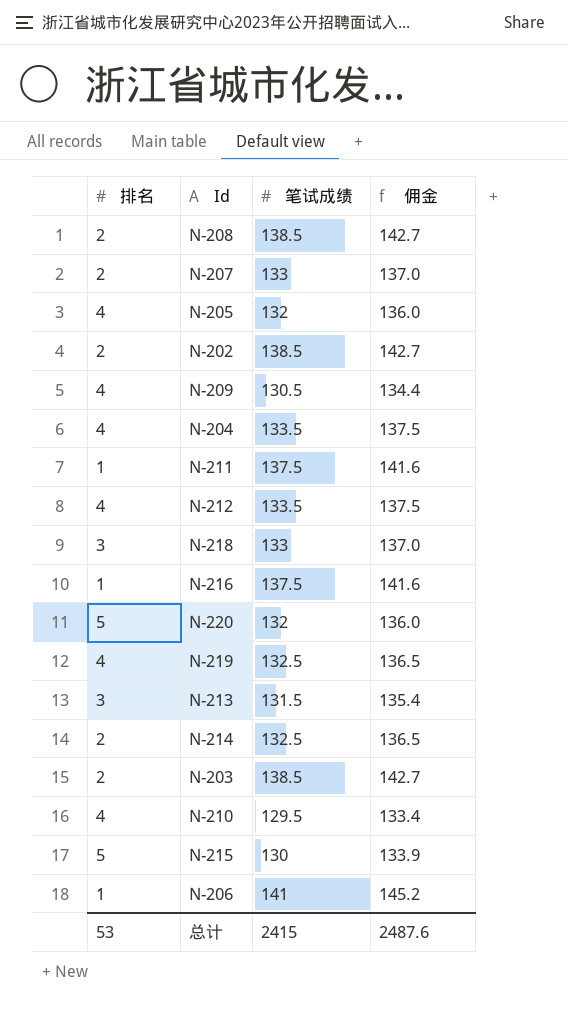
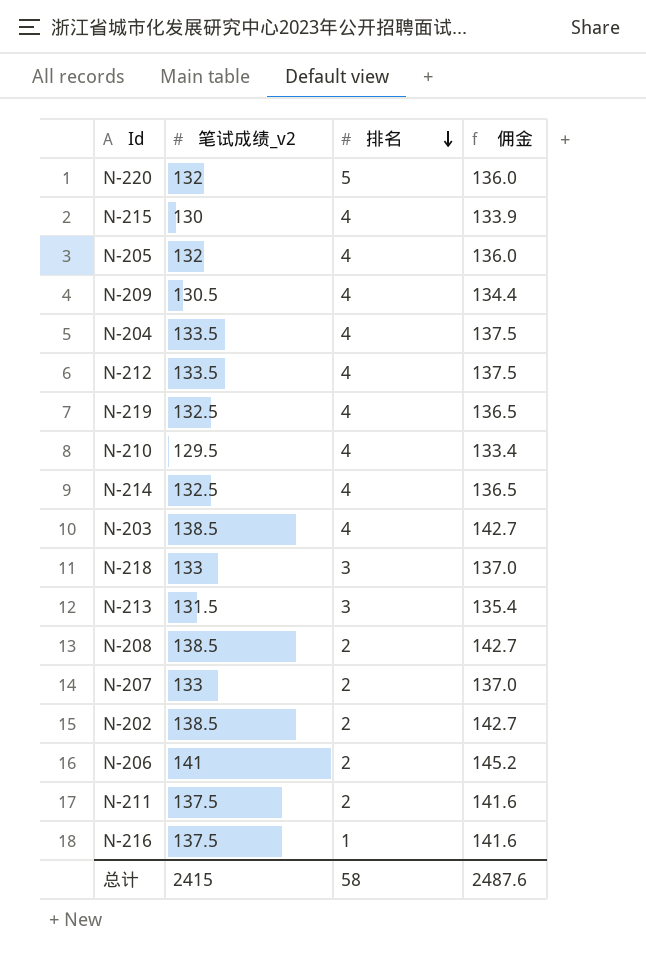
row order: none -> 排名 descending
column name: 笔试成绩 -> 笔试成绩_v2
column 排名 | position: 1 -> 3
N-215 | 排名: 5 -> 4
N-214 | 排名: 2 -> 4
N-203 | 排名: 2 -> 4
N-206 | 排名: 1 -> 2
N-211 | 排名: 1 -> 2
总计 | 排名: 53 -> 58

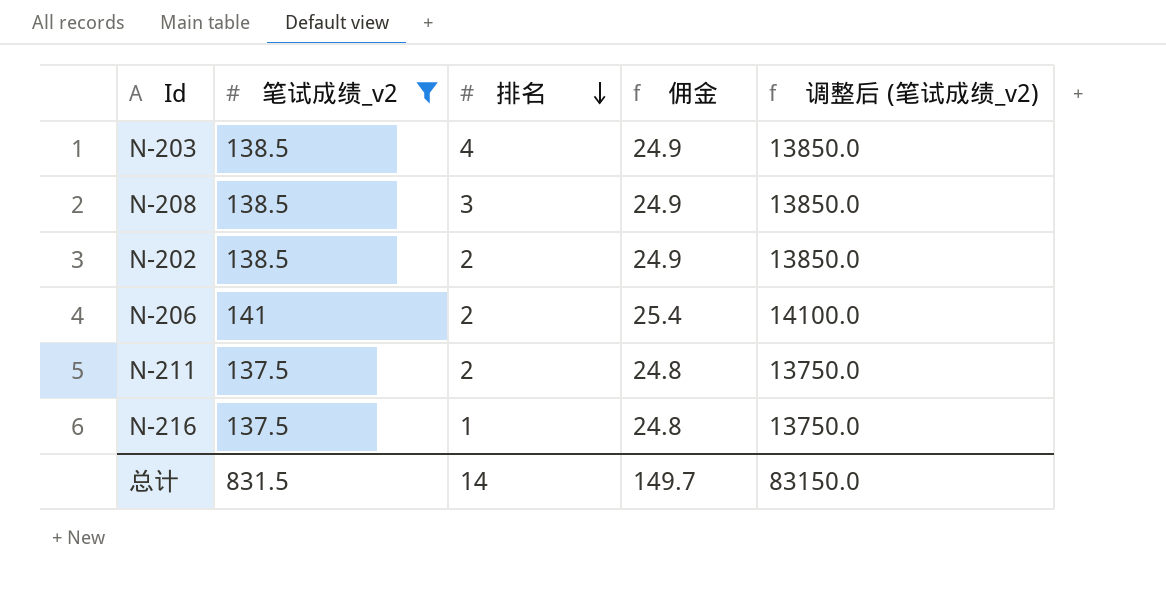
filter: none -> 笔试成绩_v2 >= 137.5
column 佣金 | formula: [笔试成绩_v2] * 1.03 -> [笔试成绩_v2] * 0.18
column 调整后 (笔试成绩_v2) | formula: none -> [笔试成绩_v2] * 100
N-208 | 排名: 2 -> 3
总计 | 笔试成绩_v2: 2415 -> 831.5
总计 | 排名: 58 -> 14
总计 | 佣金: 2487.6 -> 149.7

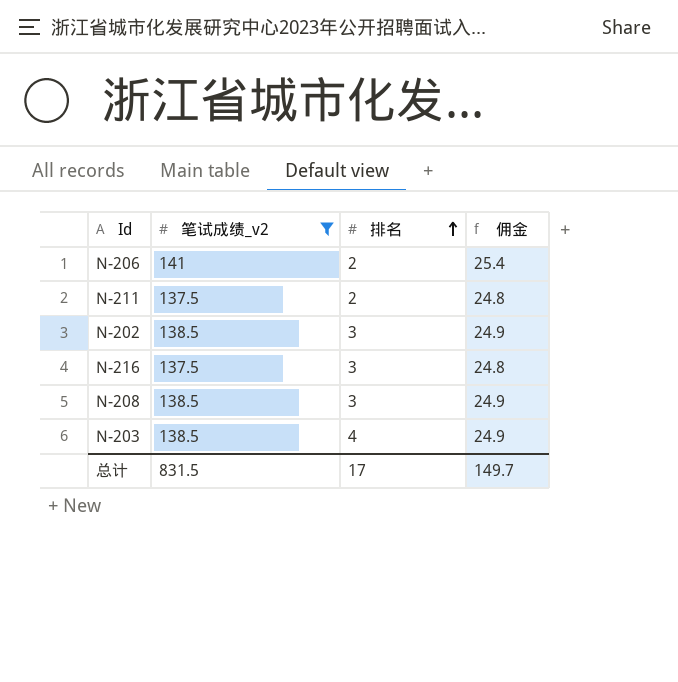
row order: 排名 descending -> 排名 ascending
column 调整后 (笔试成绩_v2) | formula: [笔试成绩_v2] * 100 -> none
N-202 | 排名: 2 -> 3
N-216 | 排名: 1 -> 3
总计 | 排名: 14 -> 17

